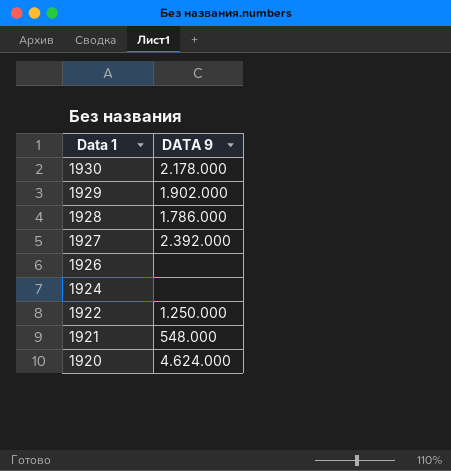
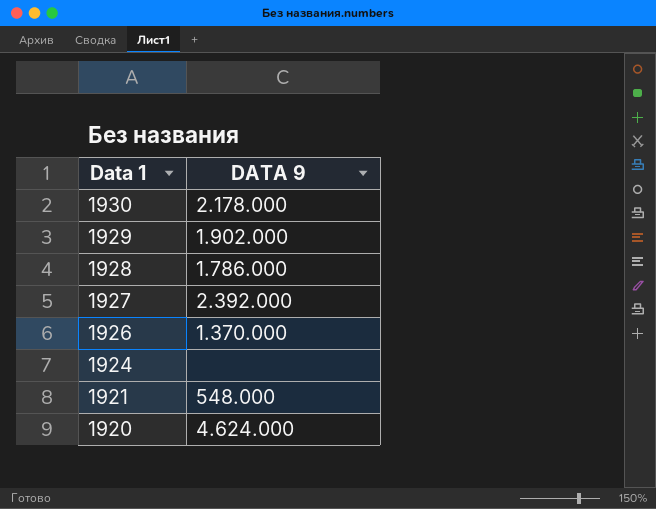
row 1922: 1.250.000 -> none
1926 | DATA 9: none -> 1.370.000

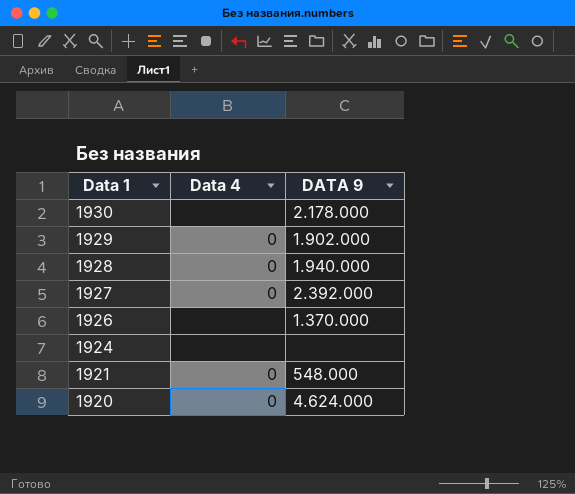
column Data 4 | position: none -> 2
1928 | DATA 9: 1.786.000 -> 1.940.000

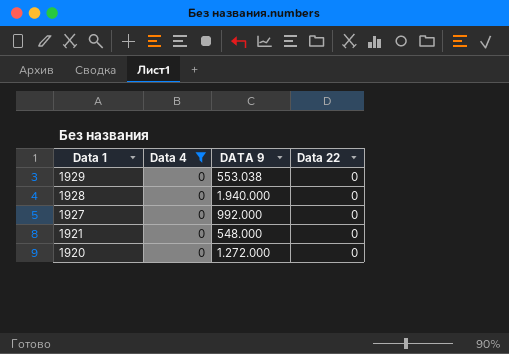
filter: none -> Data 4 = 0
column Data 22 | position: none -> 4
1929 | DATA 9: 1.902.000 -> 553.038
1927 | DATA 9: 2.392.000 -> 992.000
1920 | DATA 9: 4.624.000 -> 1.272.000

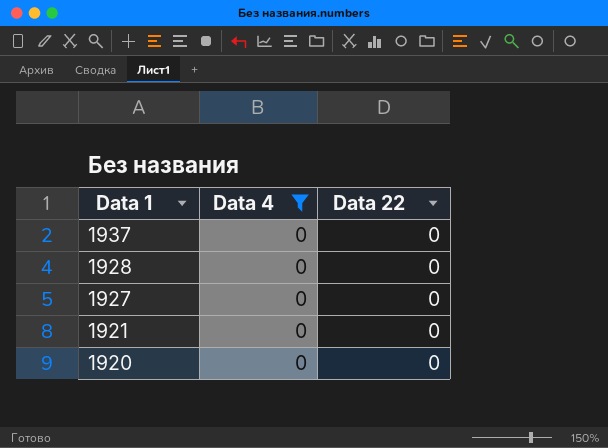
column DATA 9 | position: 3 -> none
row 1929: 0 | 553.038 | 0 -> none
row 1937: none -> 0 | 0

